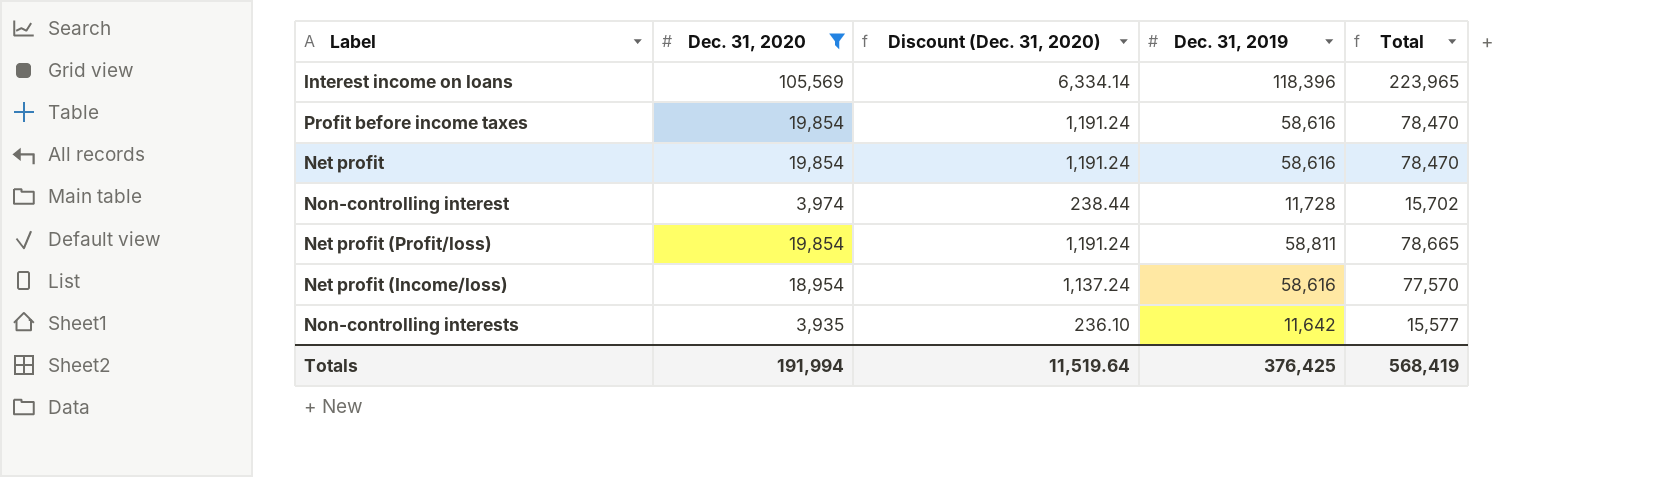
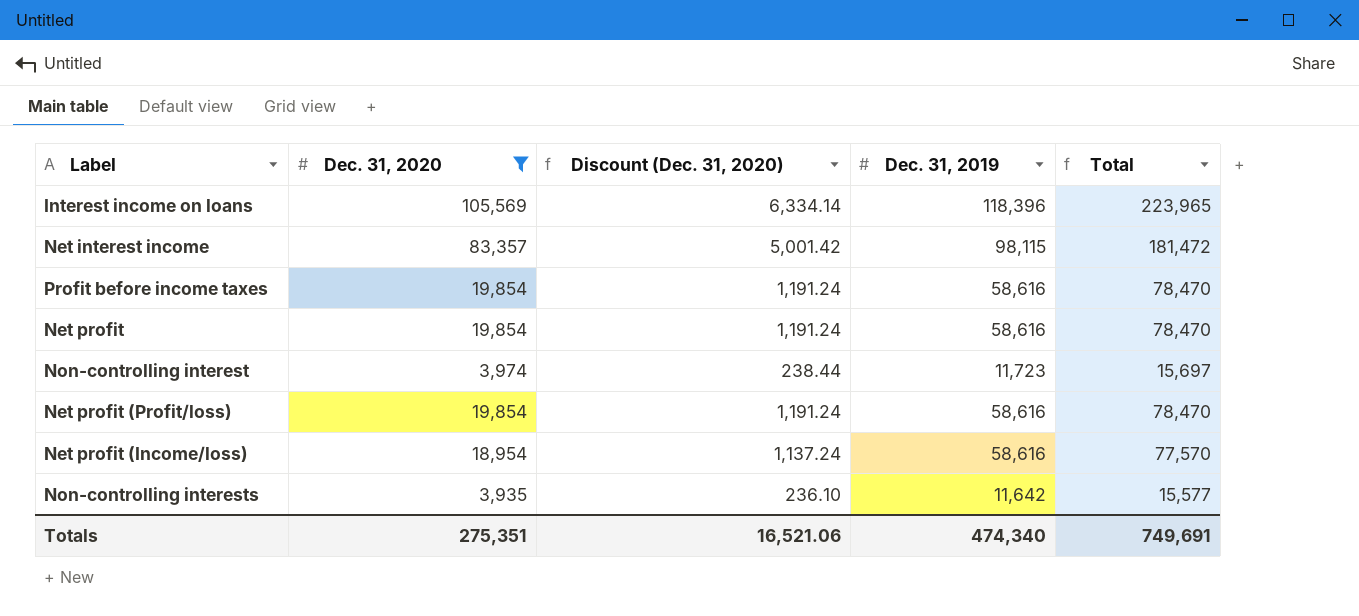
row Net interest income: none -> 83,357 | 5,001.42 | 98,115 | 181,472
Non-controlling interest | Dec. 31, 2019: 11,728 -> 11,723
Non-controlling interest | Total: 15,702 -> 15,697
Net profit (Profit/loss) | Dec. 31, 2019: 58,811 -> 58,616
Net profit (Profit/loss) | Total: 78,665 -> 78,470
Totals | Dec. 31, 2020: 191,994 -> 275,351
Totals | Discount (Dec. 31, 2020): 11,519.64 -> 16,521.06
Totals | Dec. 31, 2019: 376,425 -> 474,340
Totals | Total: 568,419 -> 749,691

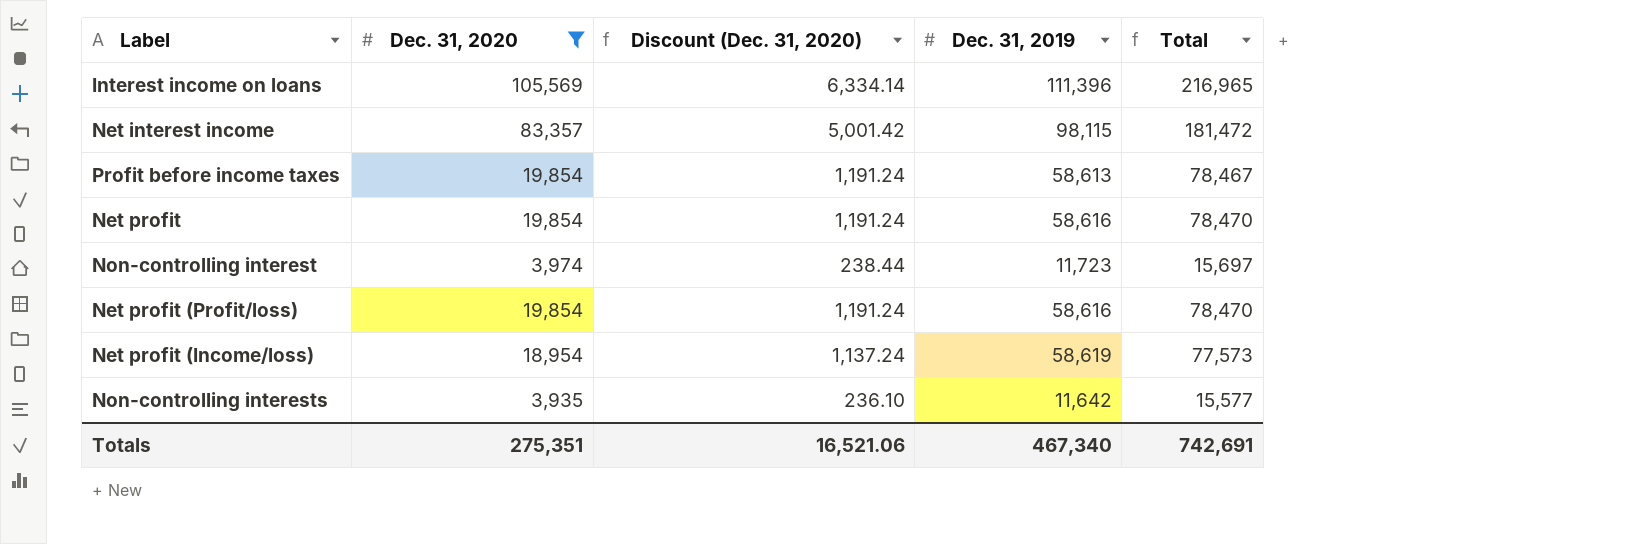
Interest income on loans | Dec. 31, 2019: 118,396 -> 111,396
Interest income on loans | Total: 223,965 -> 216,965
Profit before income taxes | Dec. 31, 2019: 58,616 -> 58,613
Profit before income taxes | Total: 78,470 -> 78,467
Net profit (Income/loss) | Dec. 31, 2019: 58,616 -> 58,619
Net profit (Income/loss) | Total: 77,570 -> 77,573
Totals | Dec. 31, 2019: 474,340 -> 467,340
Totals | Total: 749,691 -> 742,691

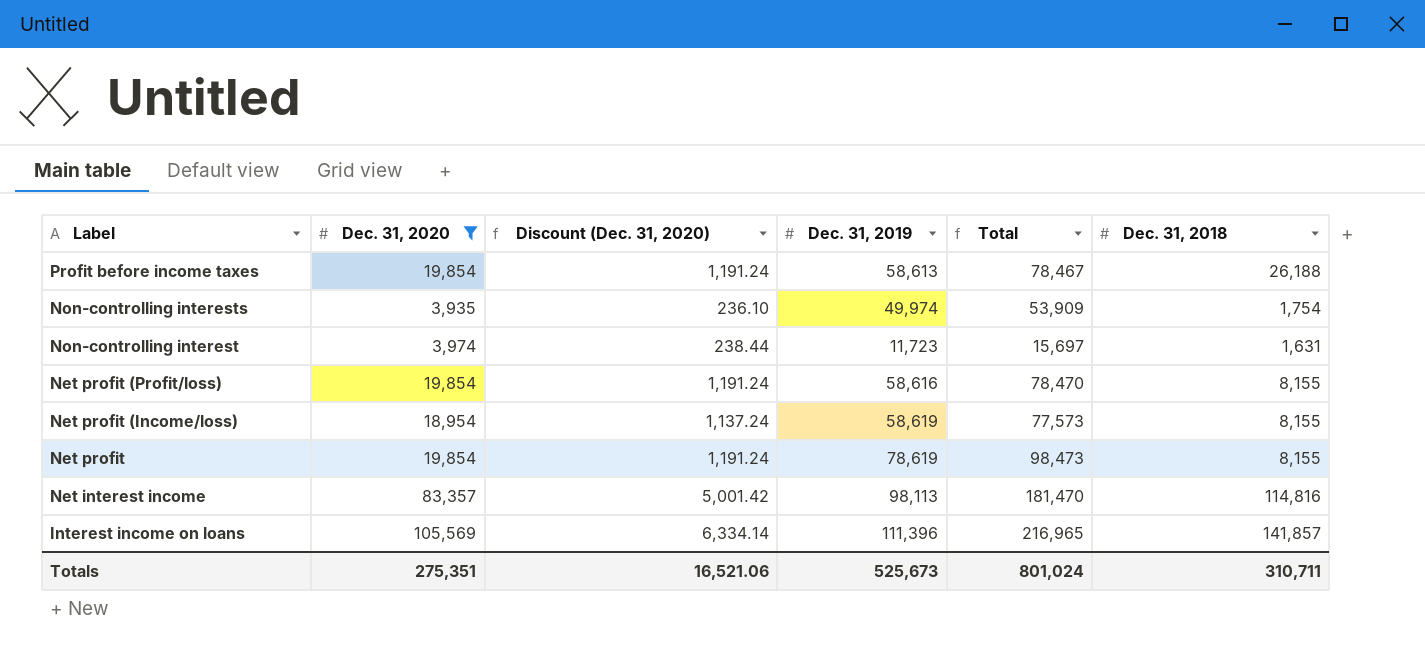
row order: none -> Label descending
column Dec. 31, 2018 | position: none -> 6
Non-controlling interests | Dec. 31, 2019: 11,642 -> 49,974
Non-controlling interests | Total: 15,577 -> 53,909
Net profit | Dec. 31, 2019: 58,616 -> 78,619
Net profit | Total: 78,470 -> 98,473
Net interest income | Dec. 31, 2019: 98,115 -> 98,113
Net interest income | Total: 181,472 -> 181,470
Totals | Dec. 31, 2019: 467,340 -> 525,673
Totals | Total: 742,691 -> 801,024

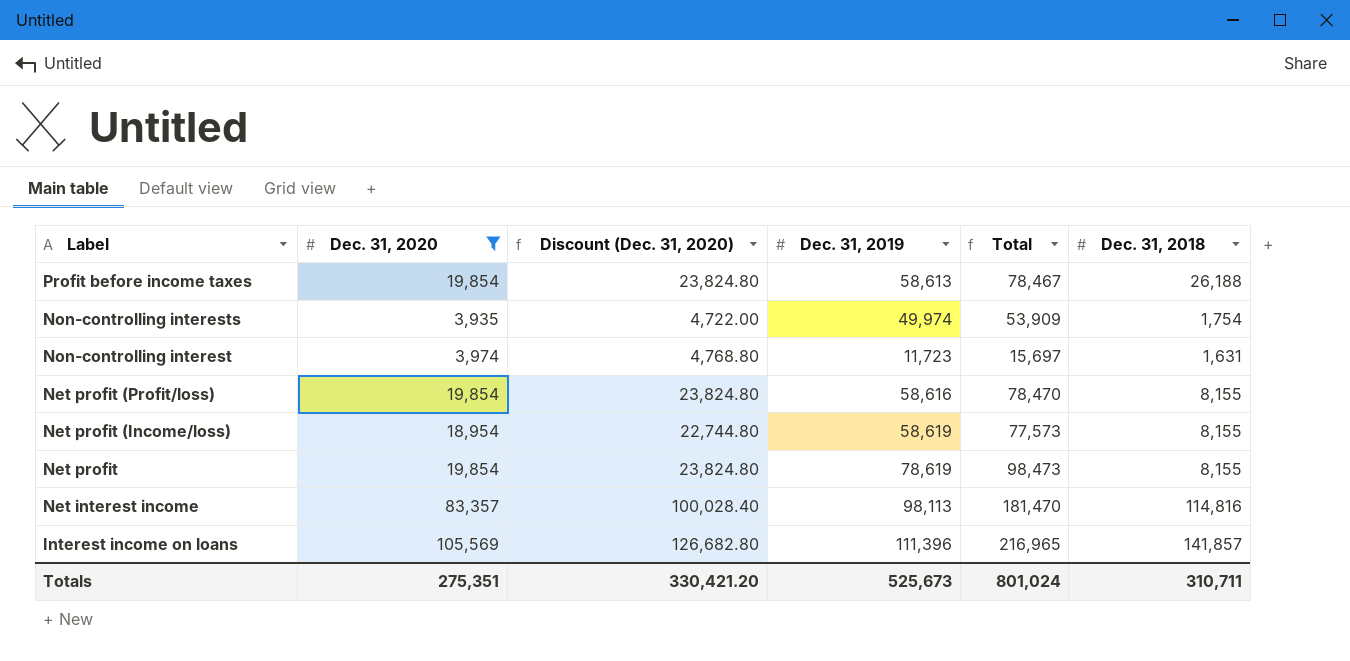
column Discount (Dec. 31, 2020) | formula: [Dec. 31, 2020] * 0.06 -> [Dec. 31, 2020] * 1.2
Totals | Discount (Dec. 31, 2020): 16,521.06 -> 330,421.20

